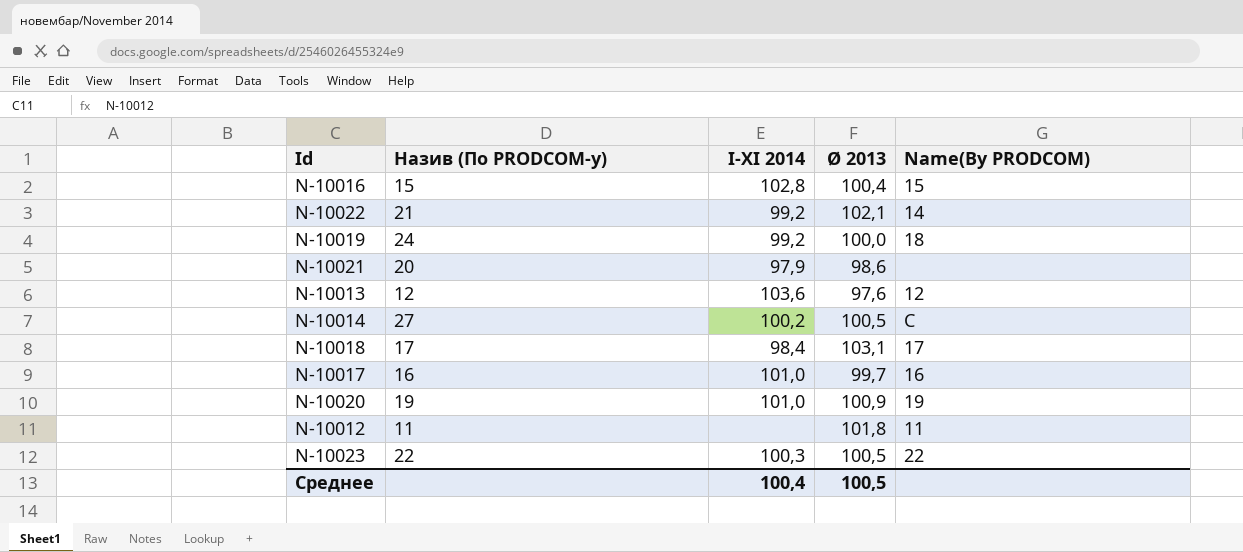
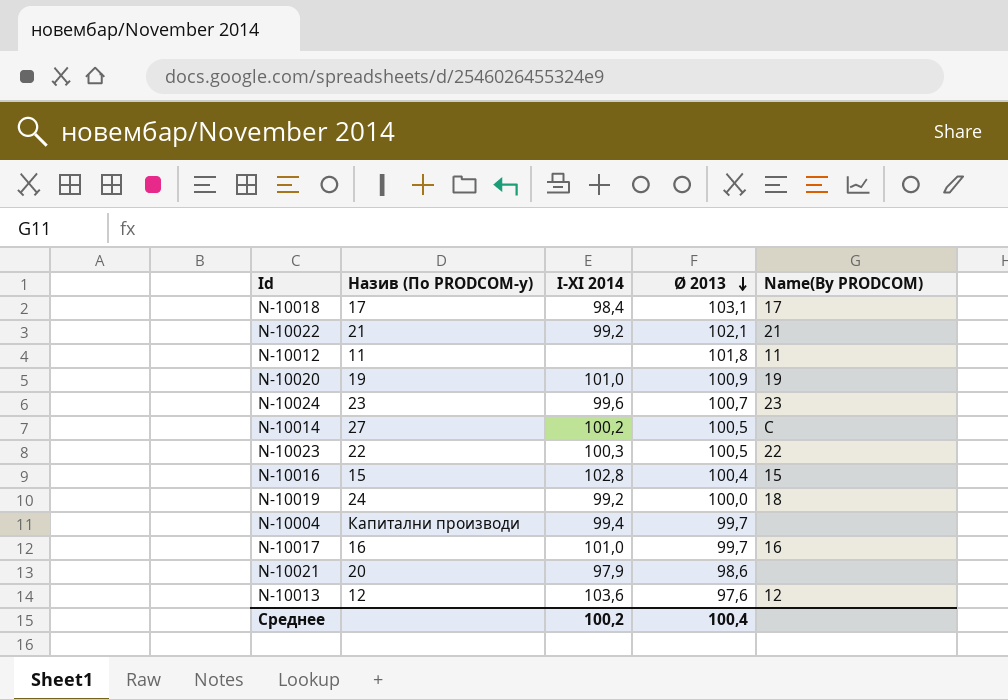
row order: none -> Ø 2013 descending
N-10022 | Name(By PRODCOM): 14 -> 21
row N-10024: none -> 23 | 99,6 | 100,7 | 23
row N-10004: none -> Капитални производи | 99,4 | 99,7 | none
Среднее | I-XI 2014: 100,4 -> 100,2
Среднее | Ø 2013: 100,5 -> 100,4

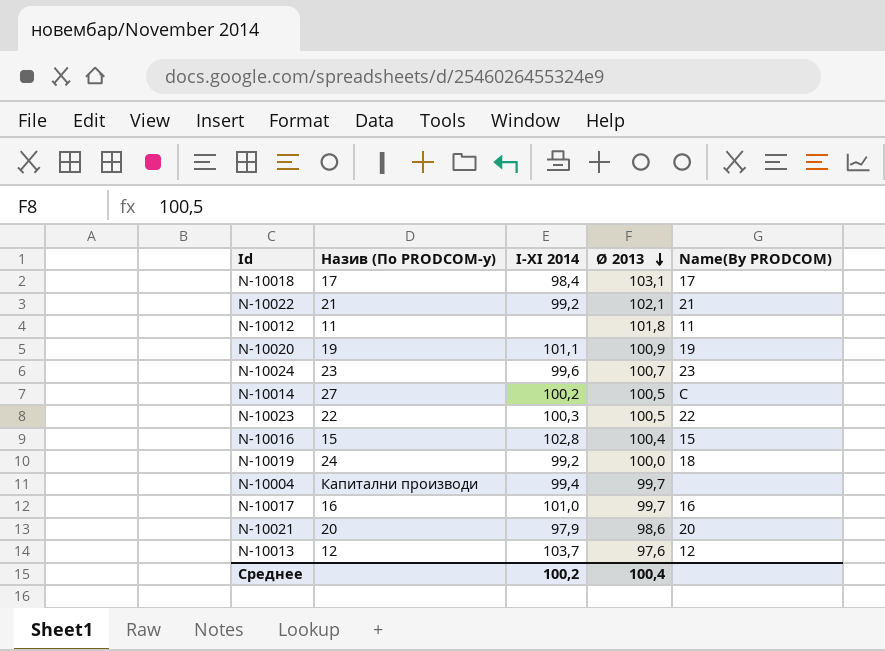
N-10020 | I-XI 2014: 101,0 -> 101,1
N-10021 | Name(By PRODCOM): none -> 20
N-10013 | I-XI 2014: 103,6 -> 103,7

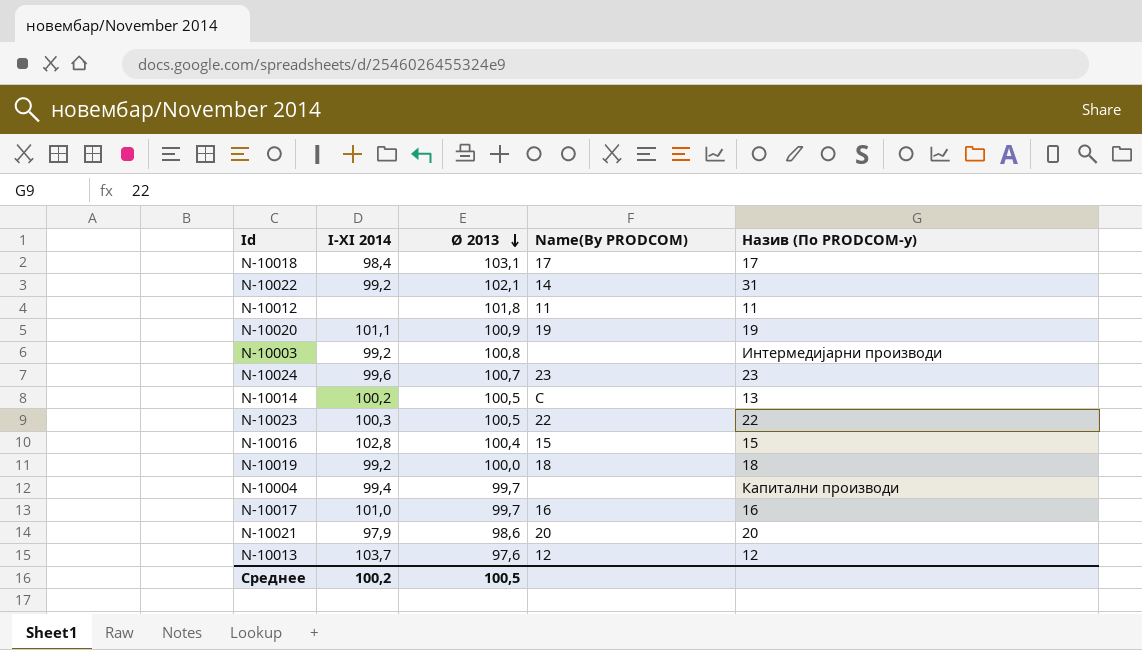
column Назив (Пo PRODCOM-у) | position: 2 -> 5
N-10022 | Name(By PRODCOM): 21 -> 14
N-10022 | Назив (Пo PRODCOM-у): 21 -> 31
row N-10003: none -> 99,2 | 100,8 | none | Интермедијарни производи
N-10014 | Назив (Пo PRODCOM-у): 27 -> 13
N-10019 | Назив (Пo PRODCOM-у): 24 -> 18
Среднее | Ø 2013: 100,4 -> 100,5

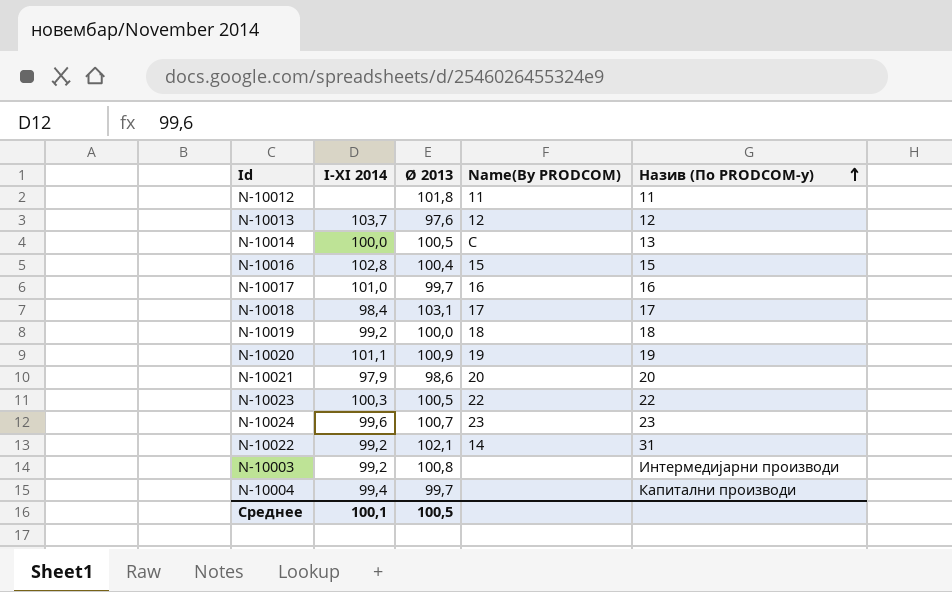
row order: Ø 2013 descending -> Назив (Пo PRODCOM-у) ascending
N-10014 | I-XI 2014: 100,2 -> 100,0
Среднее | I-XI 2014: 100,2 -> 100,1

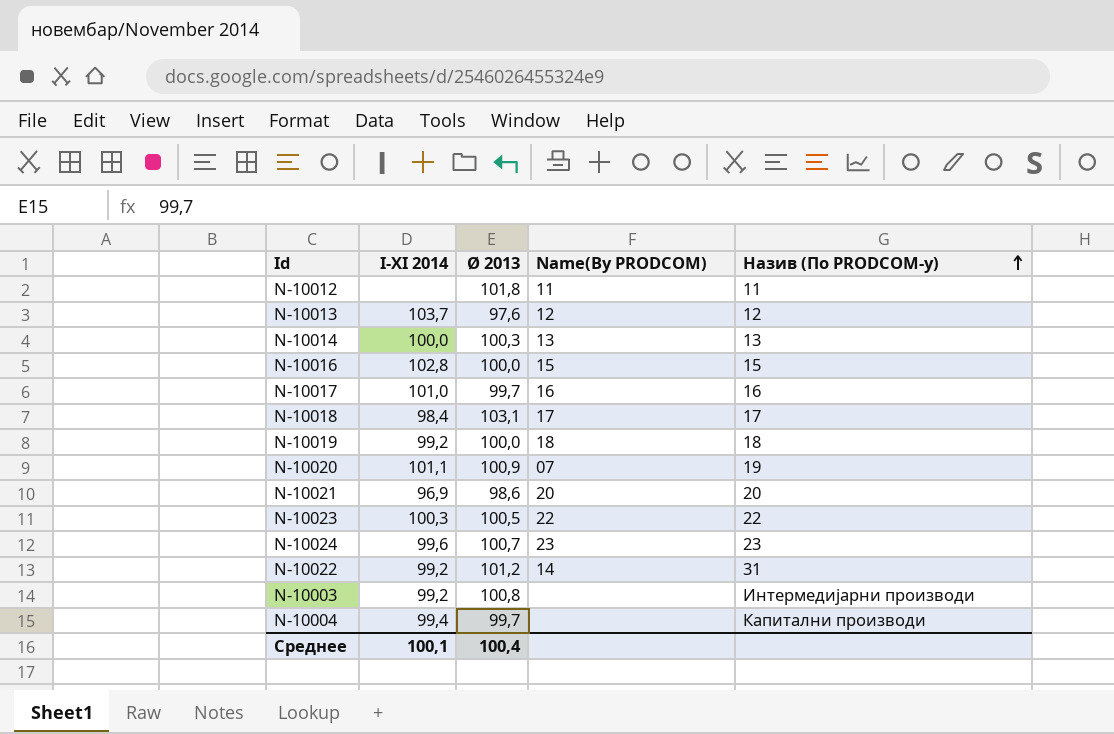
N-10014 | Ø 2013: 100,5 -> 100,3
N-10014 | Name(By PRODCOM): C -> 13
N-10016 | Ø 2013: 100,4 -> 100,0
N-10020 | Name(By PRODCOM): 19 -> 07
N-10021 | I-XI 2014: 97,9 -> 96,9
N-10022 | Ø 2013: 102,1 -> 101,2
Среднее | Ø 2013: 100,5 -> 100,4

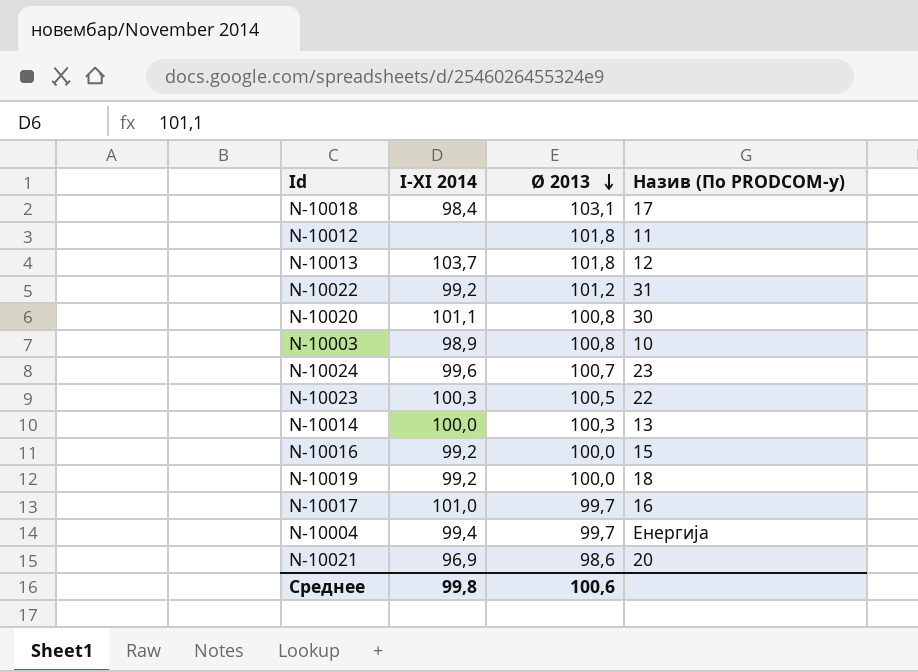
row order: Назив (Пo PRODCOM-у) ascending -> Ø 2013 descending
column Name(By PRODCOM) | position: 4 -> none
N-10013 | Ø 2013: 97,6 -> 101,8
N-10020 | Ø 2013: 100,9 -> 100,8
N-10020 | Назив (Пo PRODCOM-у): 19 -> 30
N-10003 | I-XI 2014: 99,2 -> 98,9
N-10003 | Назив (Пo PRODCOM-у): Интермедијарни производи -> 10
N-10016 | I-XI 2014: 102,8 -> 99,2
N-10004 | Назив (Пo PRODCOM-у): Капитални производи -> Енергија
Среднее | I-XI 2014: 100,1 -> 99,8
Среднее | Ø 2013: 100,4 -> 100,6

